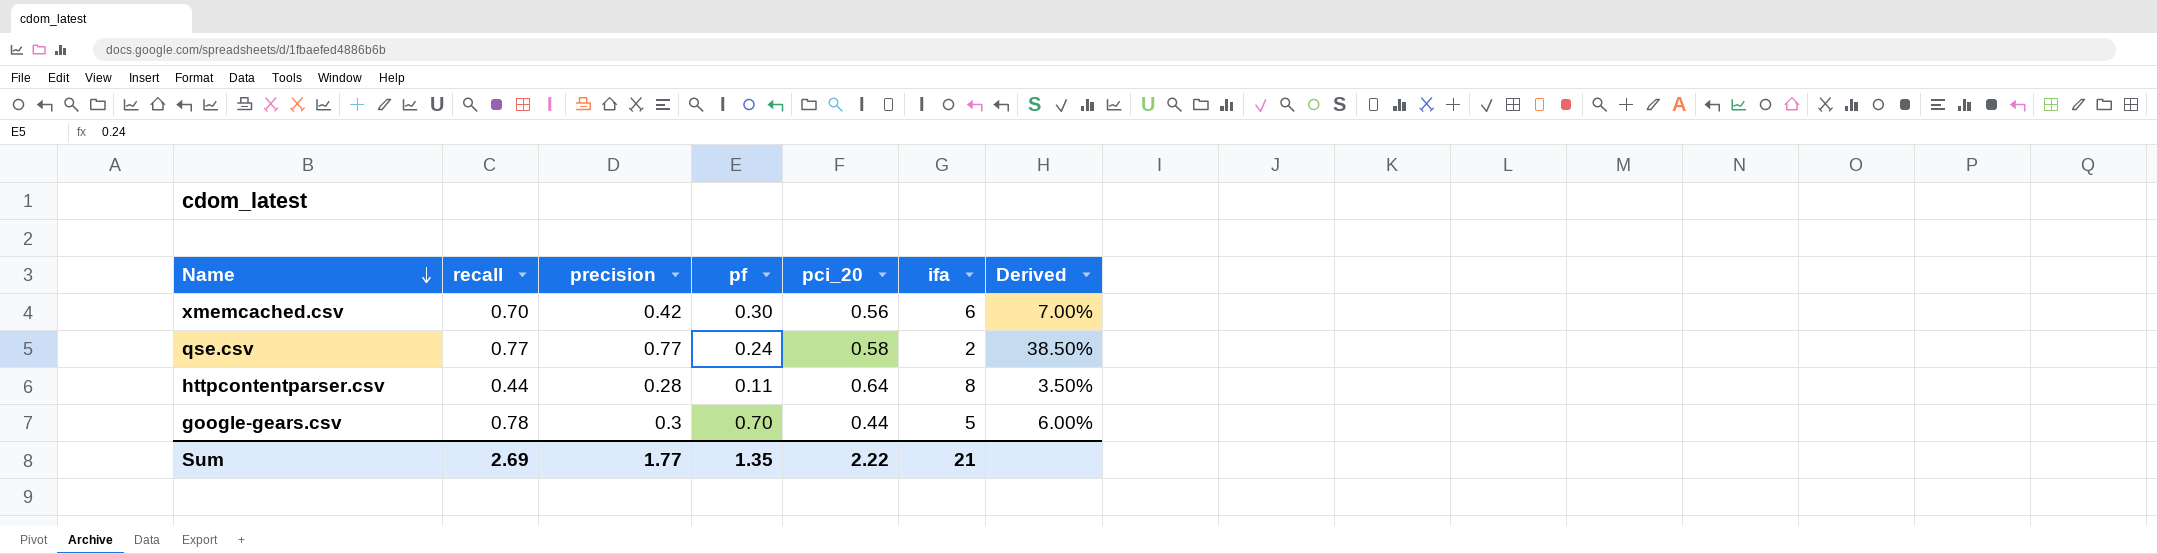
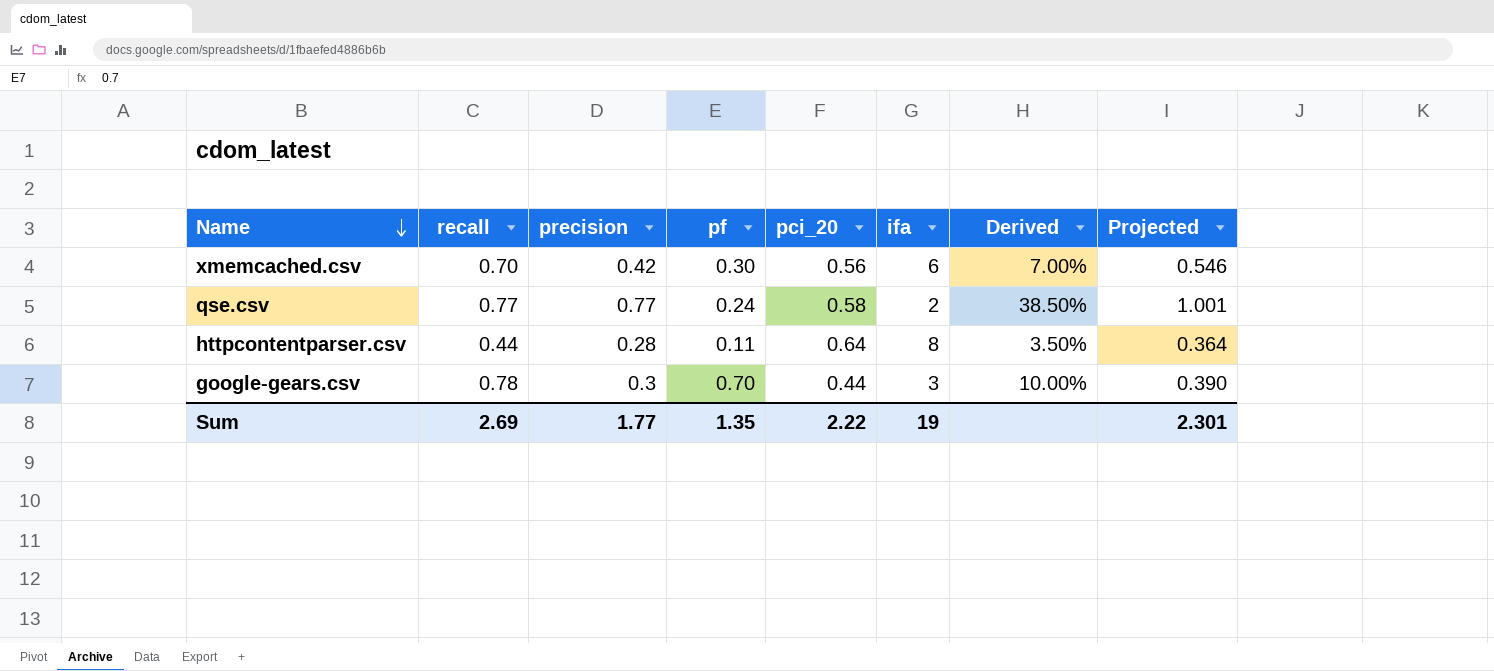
column Projected | formula: none -> [precision] * 1.3
google-gears.csv | ifa: 5 -> 3
google-gears.csv | Derived: 6.00% -> 10.00%
Sum | ifa: 21 -> 19

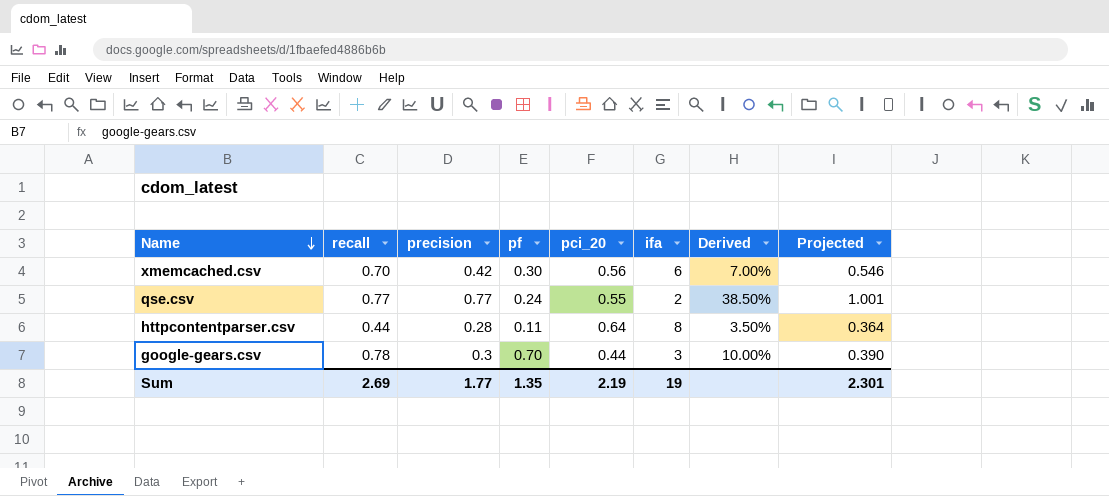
qse.csv | pci_20: 0.58 -> 0.55
Sum | pci_20: 2.22 -> 2.19

